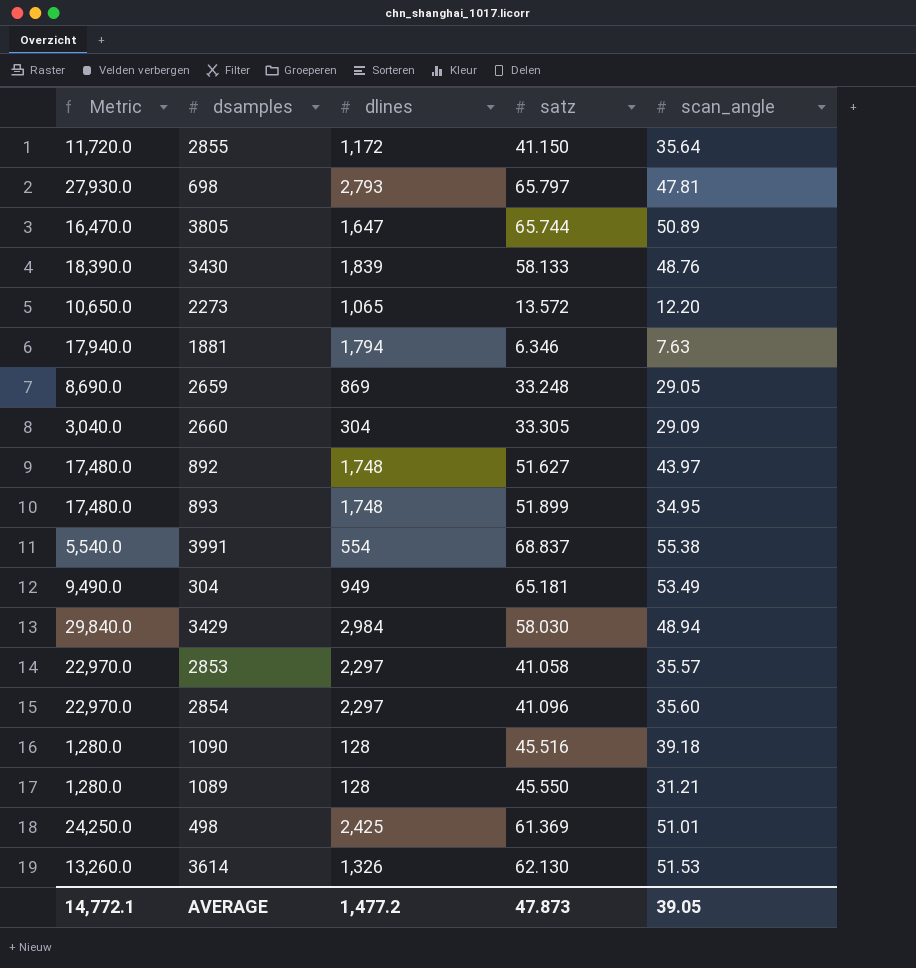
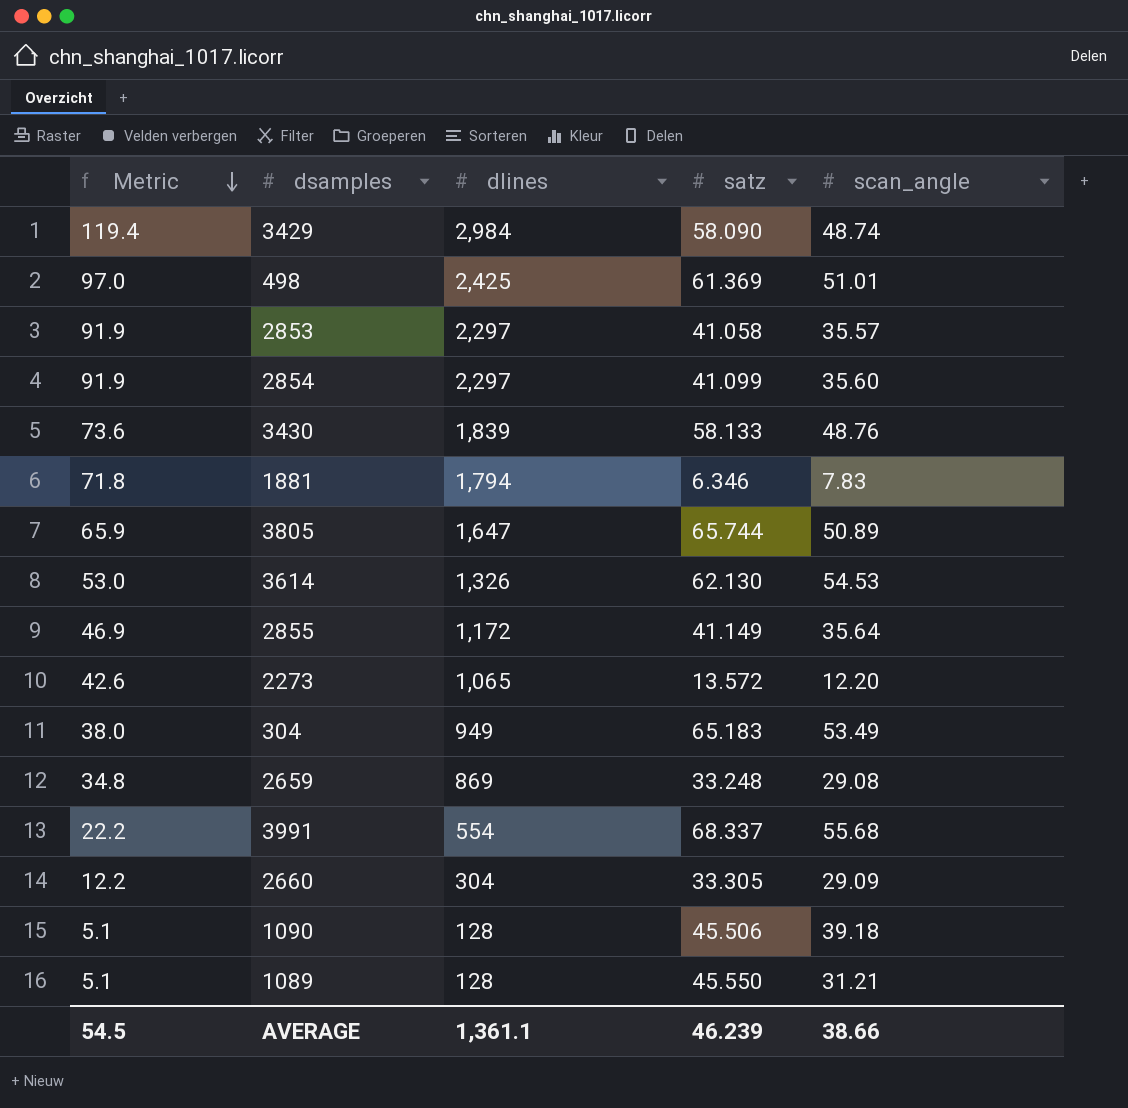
row order: none -> Metric descending
column Metric | formula: [dlines] * 10 -> [dlines] * 0.04
row 698: 27,930.0 | 2,793 | 65.797 | 47.81 -> none
row 892: 17,480.0 | 1,748 | 51.627 | 43.97 -> none
row 893: 17,480.0 | 1,748 | 51.899 | 34.95 -> none
3429 | satz: 58.030 -> 58.090
3429 | scan_angle: 48.94 -> 48.74
2854 | satz: 41.096 -> 41.099
1881 | scan_angle: 7.63 -> 7.83
3614 | scan_angle: 51.53 -> 54.53
2855 | satz: 41.150 -> 41.149
304 | satz: 65.181 -> 65.183
2659 | scan_angle: 29.05 -> 29.08
3991 | satz: 68.837 -> 68.337
3991 | scan_angle: 55.38 -> 55.68
1090 | satz: 45.516 -> 45.506
AVERAGE | Metric: 14,772.1 -> 54.5
AVERAGE | dlines: 1,477.2 -> 1,361.1
AVERAGE | satz: 47.873 -> 46.239
AVERAGE | scan_angle: 39.05 -> 38.66

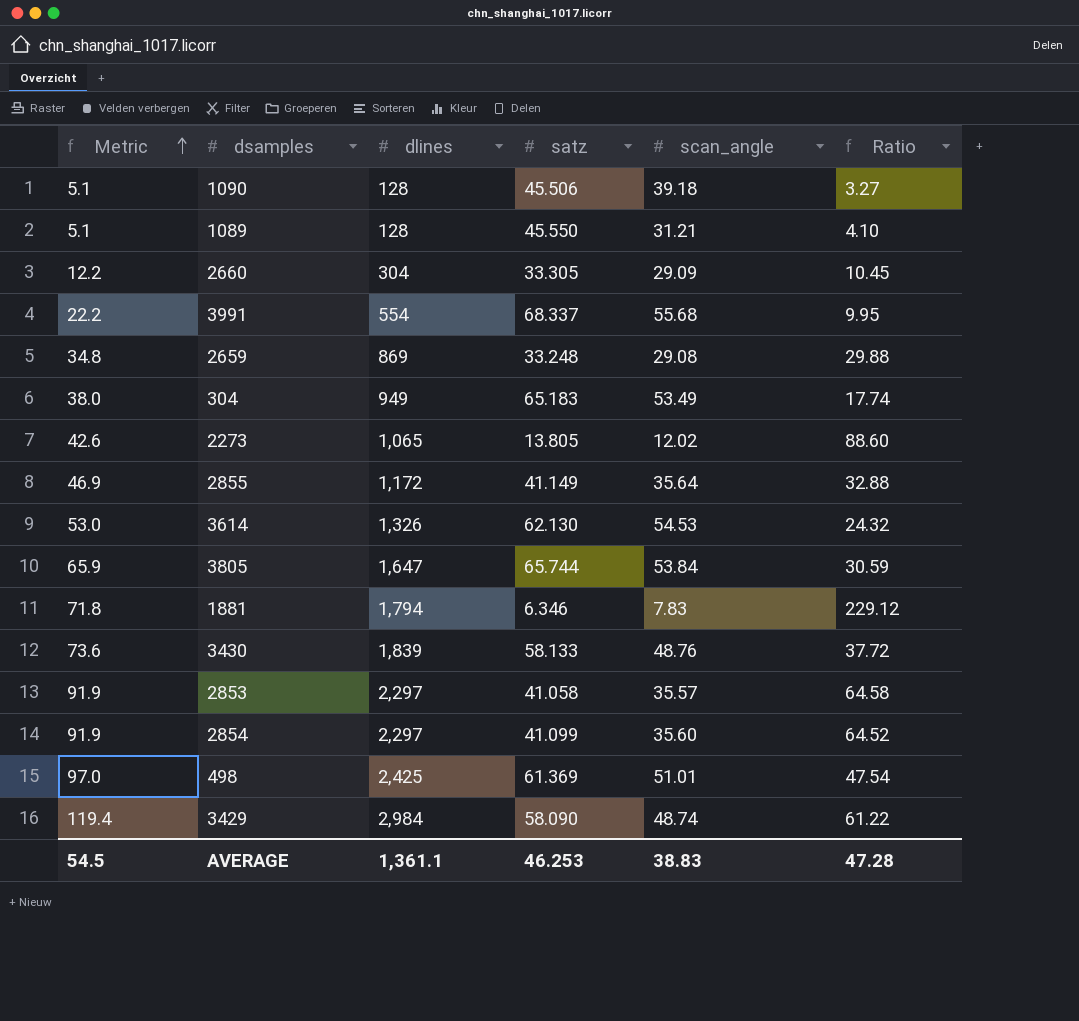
row order: Metric descending -> Metric ascending
column Ratio | formula: none -> [dlines] / [scan_angle]
2273 | satz: 13.572 -> 13.805
2273 | scan_angle: 12.20 -> 12.02
3805 | scan_angle: 50.89 -> 53.84
AVERAGE | satz: 46.239 -> 46.253
AVERAGE | scan_angle: 38.66 -> 38.83

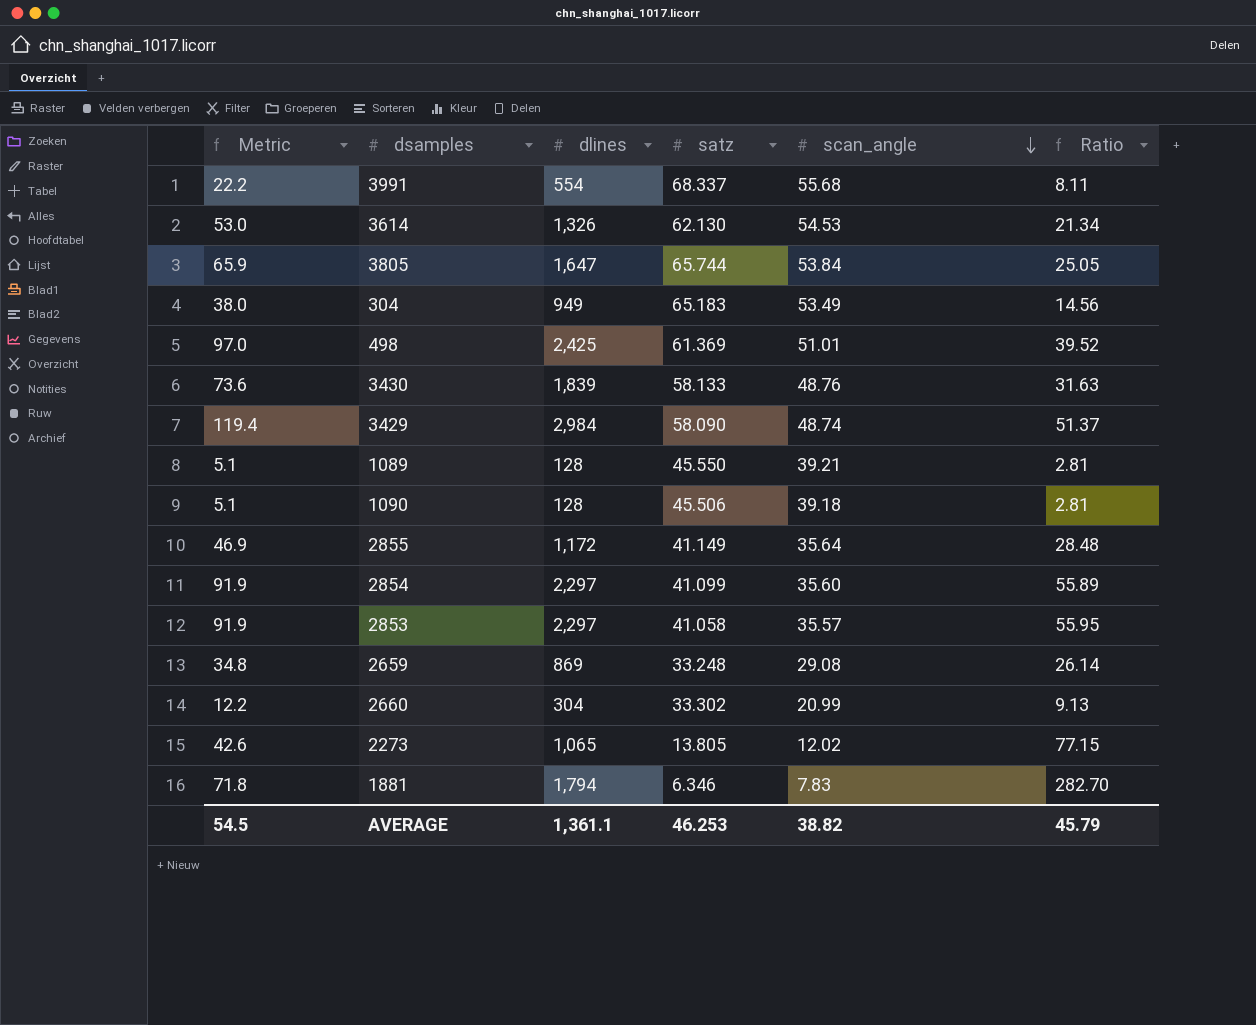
row order: Metric ascending -> scan_angle descending
column Ratio | formula: [dlines] / [scan_angle] -> [dlines] / [satz]
1089 | scan_angle: 31.21 -> 39.21
2660 | satz: 33.305 -> 33.302
2660 | scan_angle: 29.09 -> 20.99
AVERAGE | scan_angle: 38.83 -> 38.82
AVERAGE | Ratio: 47.28 -> 45.79

